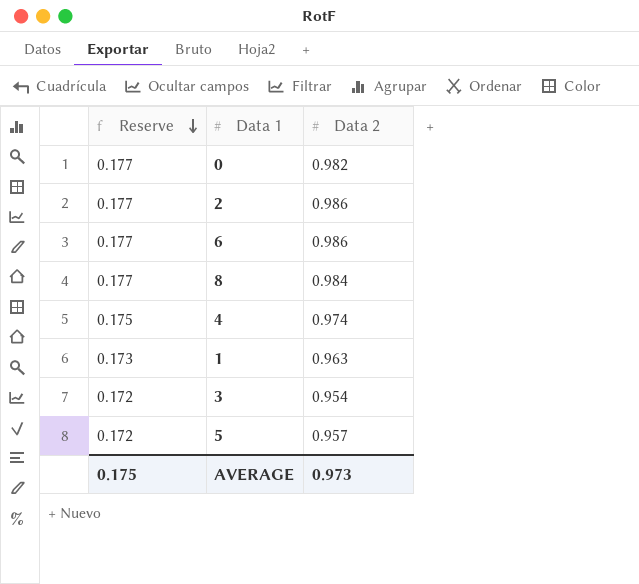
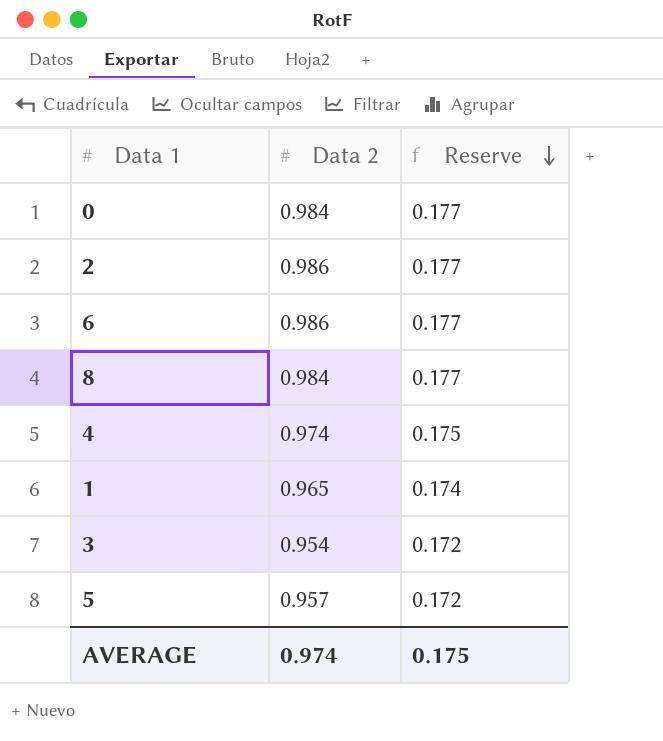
column Reserve | position: 1 -> 3
0 | Data 2: 0.982 -> 0.984
1 | Data 2: 0.963 -> 0.965
1 | Reserve: 0.173 -> 0.174
AVERAGE | Data 2: 0.973 -> 0.974

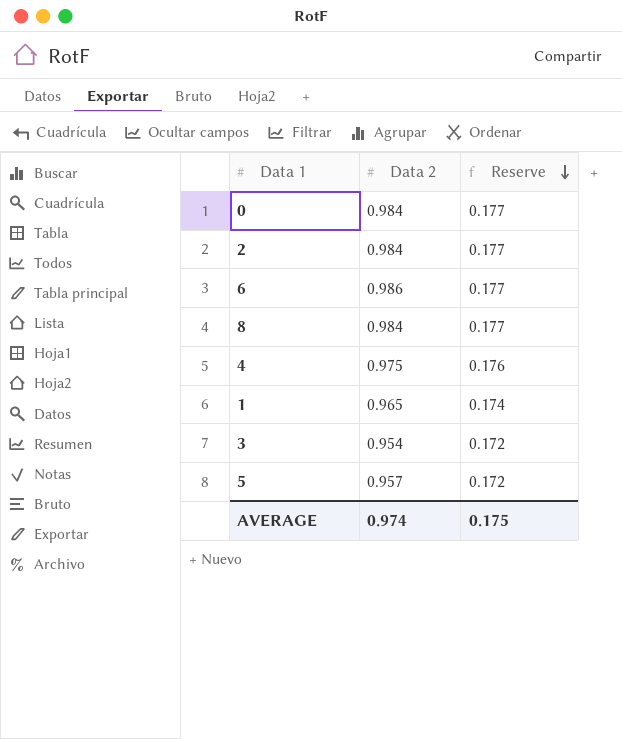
2 | Data 2: 0.986 -> 0.984
4 | Data 2: 0.974 -> 0.975
4 | Reserve: 0.175 -> 0.176

